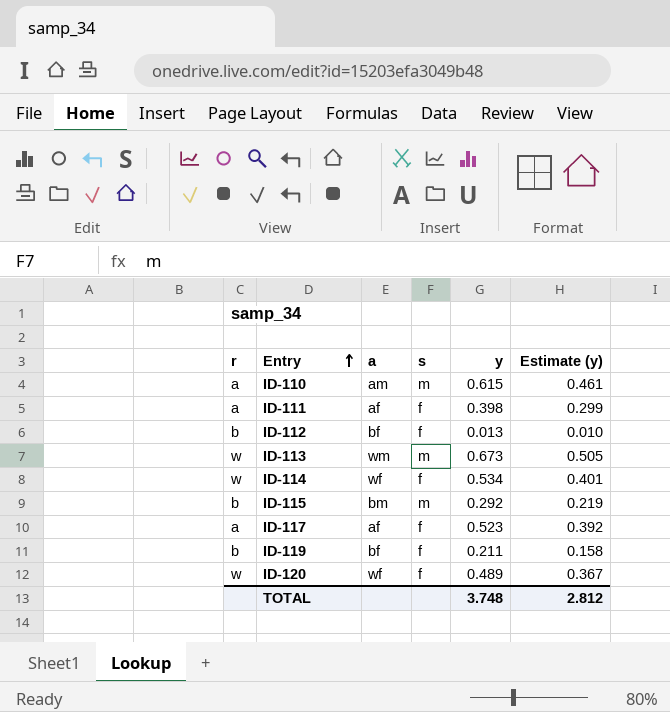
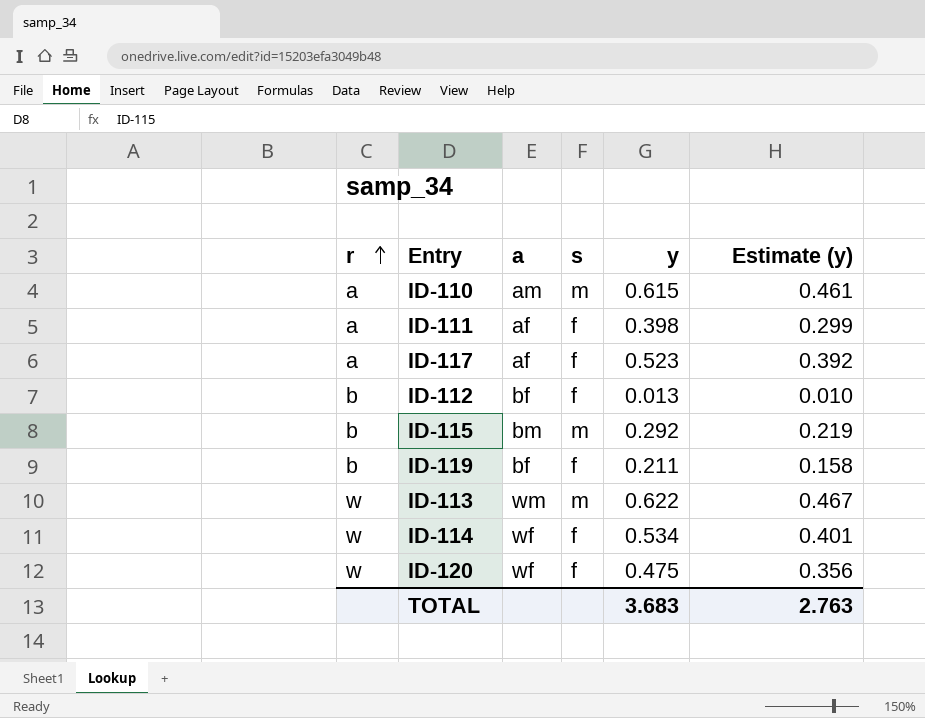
row order: Entry ascending -> r ascending
ID-113 | y: 0.673 -> 0.622
ID-113 | Estimate (y): 0.505 -> 0.467
ID-120 | y: 0.489 -> 0.475
ID-120 | Estimate (y): 0.367 -> 0.356
TOTAL | y: 3.748 -> 3.683
TOTAL | Estimate (y): 2.812 -> 2.763

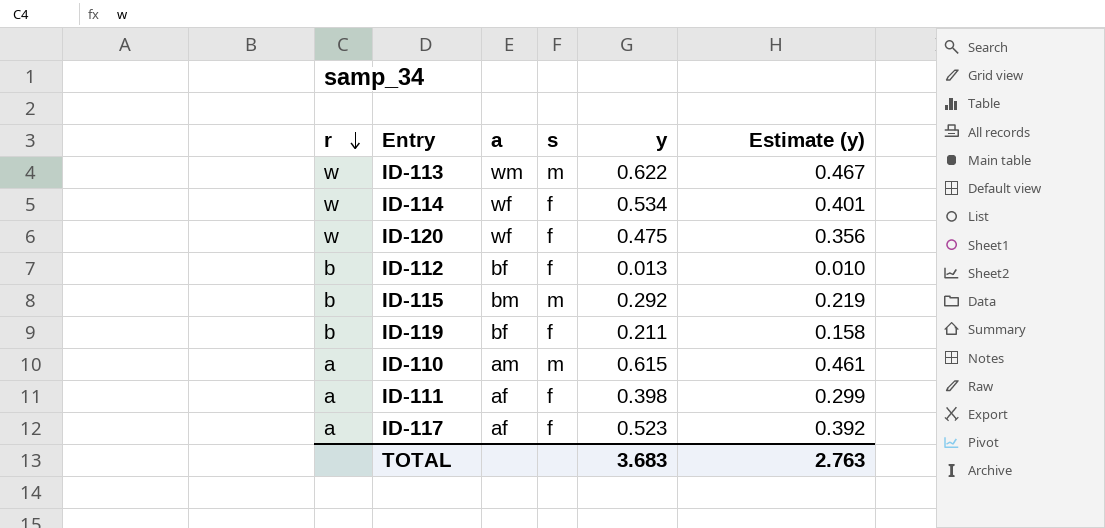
row order: r ascending -> r descending

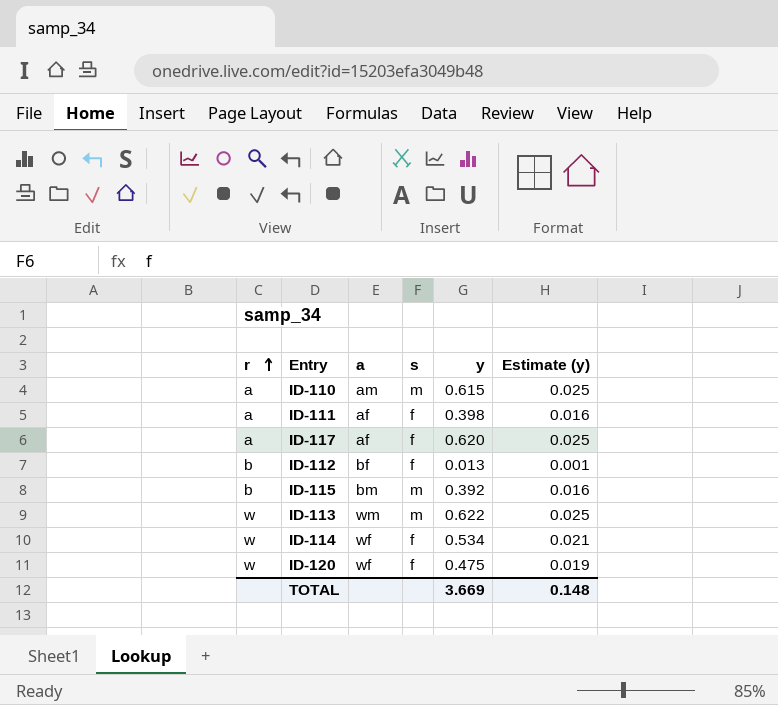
row order: r descending -> r ascending
column Estimate (y) | formula: [y] * 0.75 -> [y] * 0.04
row ID-119: b | bf | f | 0.211 | 0.158 -> none
ID-117 | y: 0.523 -> 0.620
ID-115 | y: 0.292 -> 0.392
TOTAL | y: 3.683 -> 3.669
TOTAL | Estimate (y): 2.763 -> 0.148

